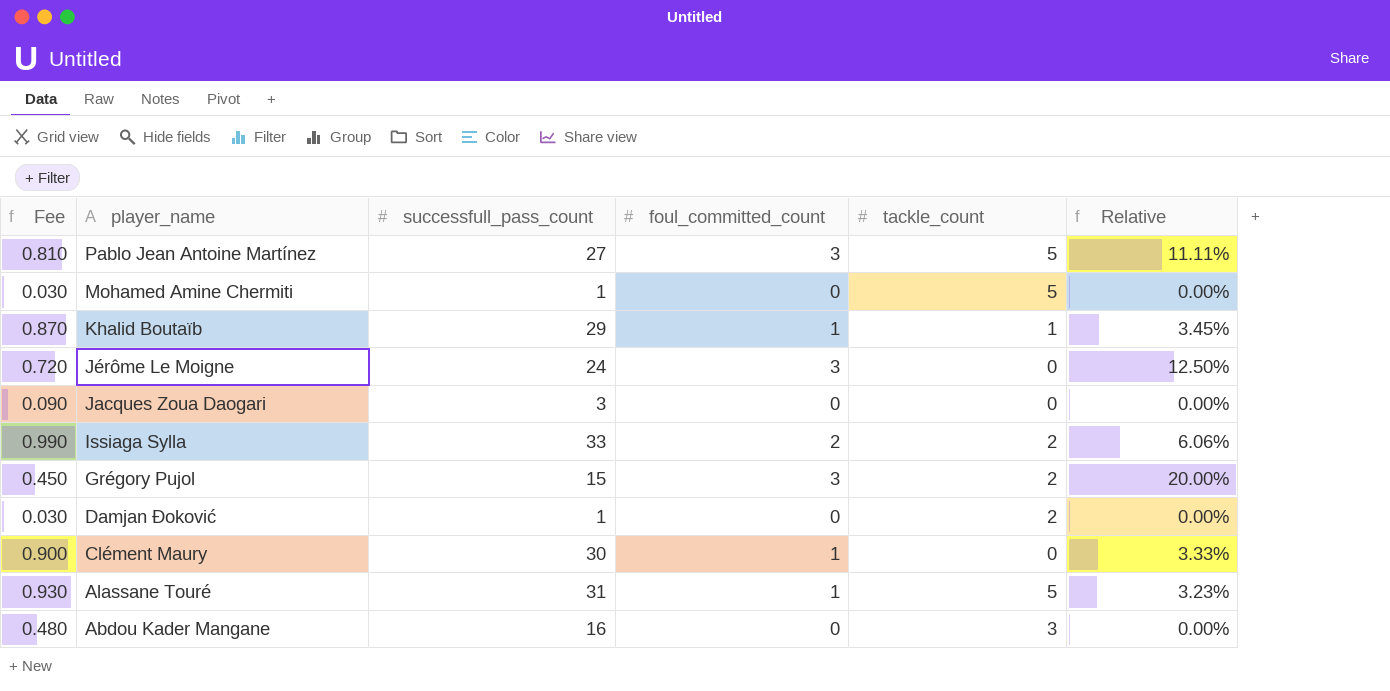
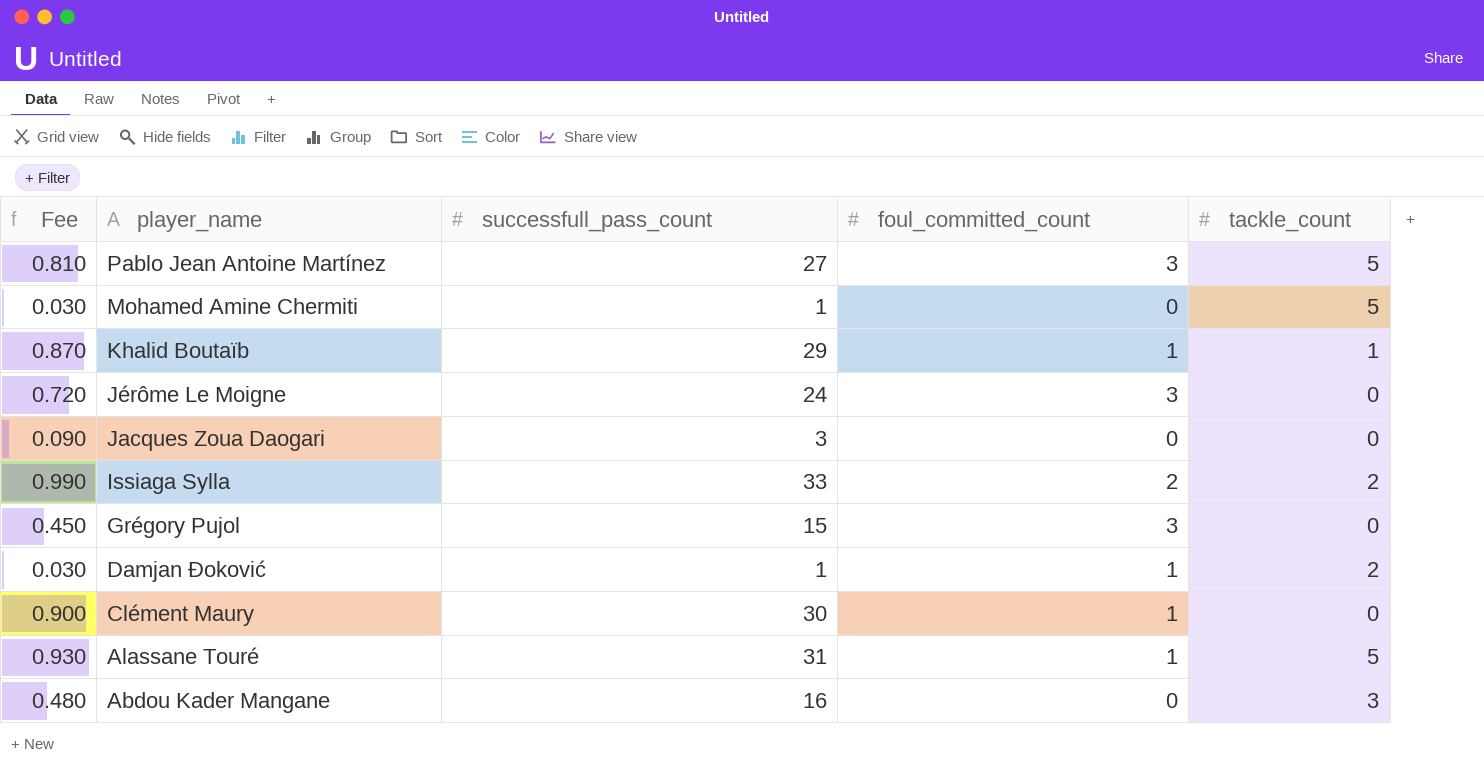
column Relative | formula: [foul_committed_count] / [successfull_pass_count] -> none
Grégory Pujol | tackle_count: 2 -> 0
Damjan Đoković | foul_committed_count: 0 -> 1

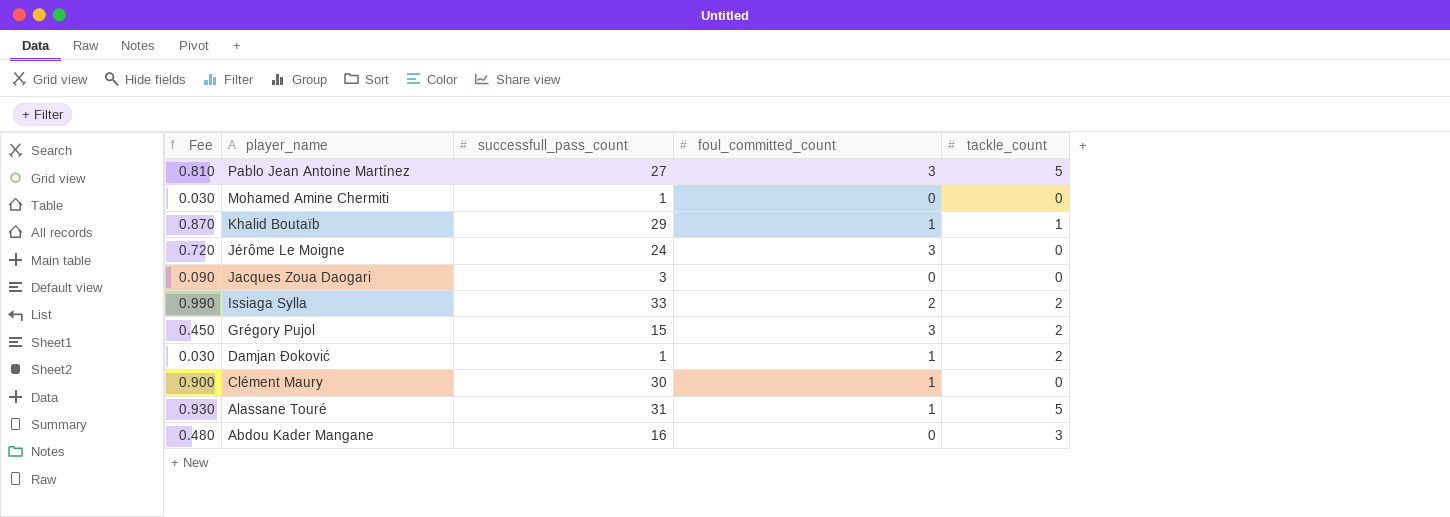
Mohamed Amine Chermiti | tackle_count: 5 -> 0
Grégory Pujol | tackle_count: 0 -> 2

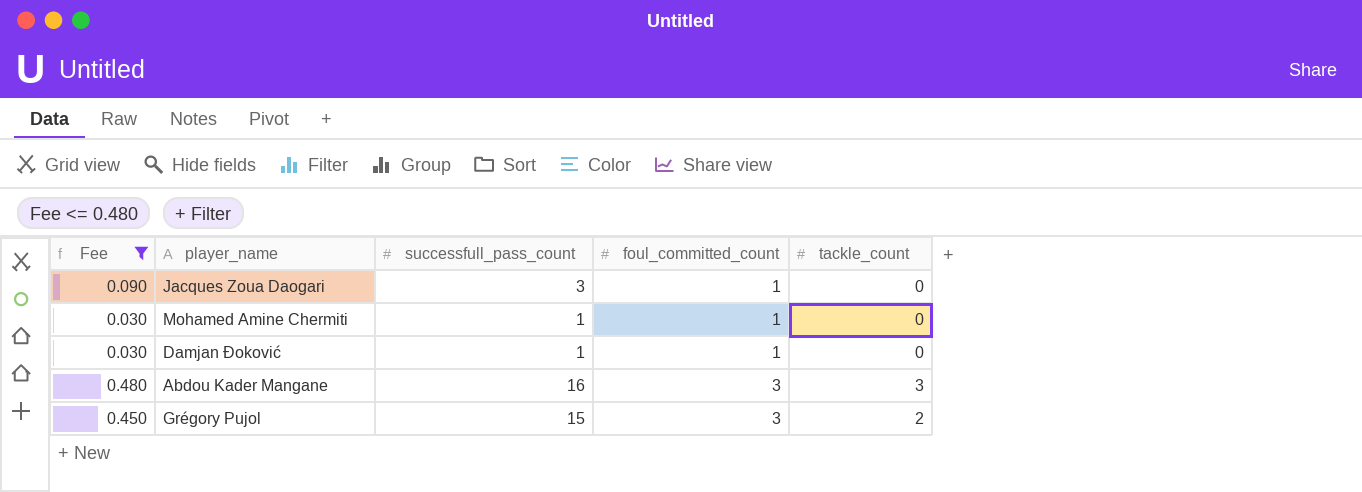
filter: none -> Fee <= 0.480
row order: player_name descending -> foul_committed_count ascending
Jacques Zoua Daogari | foul_committed_count: 0 -> 1
Mohamed Amine Chermiti | foul_committed_count: 0 -> 1
Damjan Đoković | tackle_count: 2 -> 0
Abdou Kader Mangane | foul_committed_count: 0 -> 3

